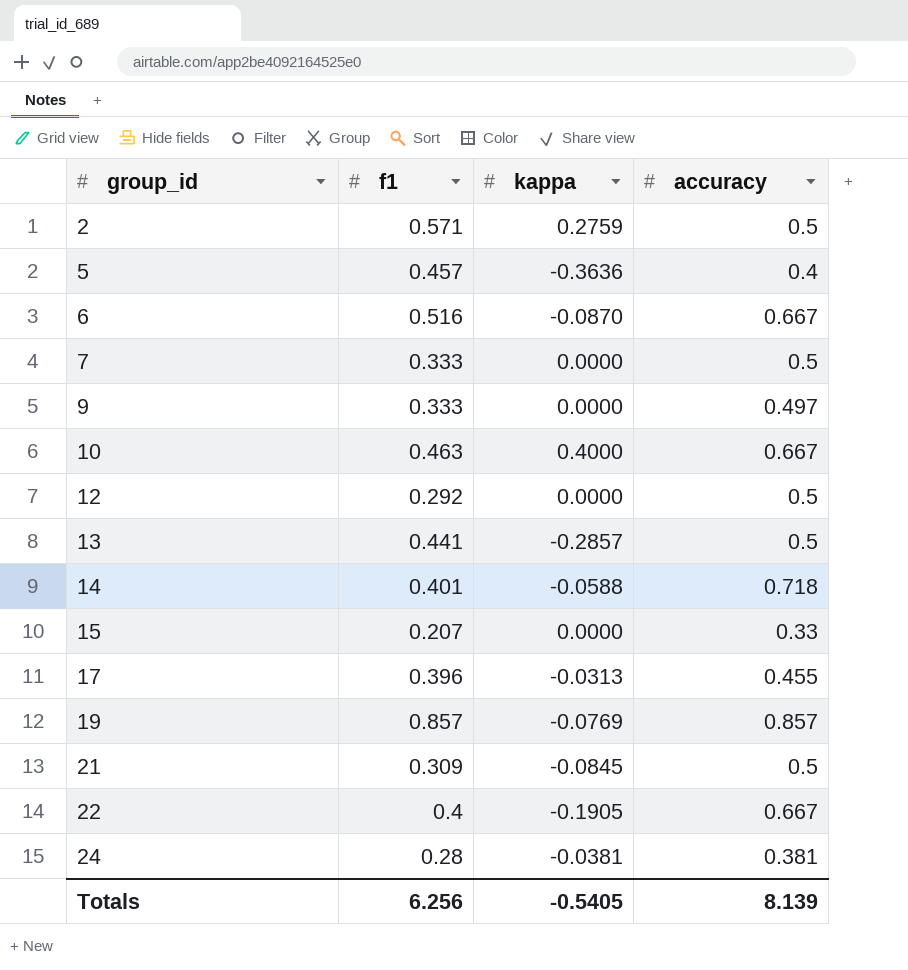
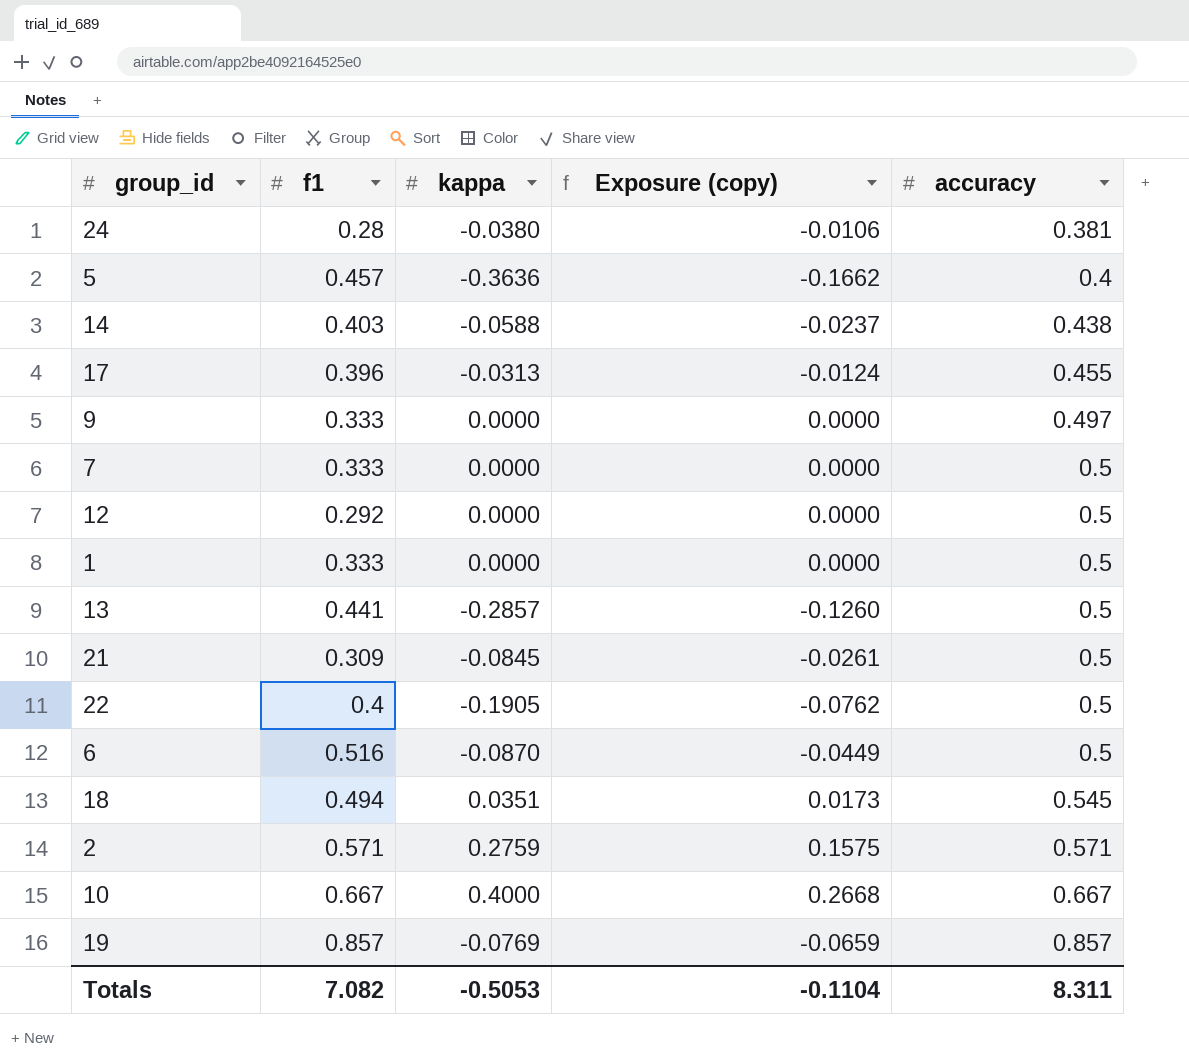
row order: group_id ascending -> accuracy ascending
column Exposure (copy) | formula: none -> [f1] * [kappa]
row 15: 0.207 | 0.0000 | 0.33 -> none
24 | kappa: -0.0381 -> -0.0380
14 | f1: 0.401 -> 0.403
14 | accuracy: 0.718 -> 0.438
row 1: none -> 0.333 | 0.0000 | 0.0000 | 0.5
22 | accuracy: 0.667 -> 0.5
6 | accuracy: 0.667 -> 0.5
row 18: none -> 0.494 | 0.0351 | 0.0173 | 0.545
2 | accuracy: 0.5 -> 0.571
10 | f1: 0.463 -> 0.667
Totals | f1: 6.256 -> 7.082
Totals | kappa: -0.5405 -> -0.5053
Totals | accuracy: 8.139 -> 8.311

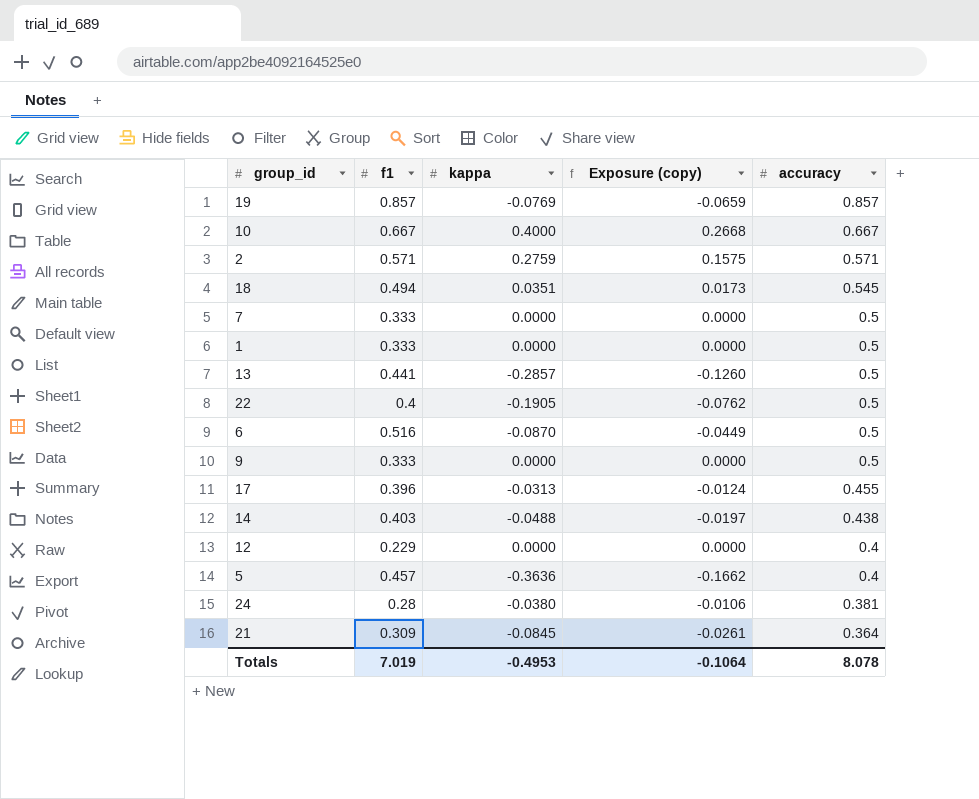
row order: accuracy ascending -> accuracy descending
9 | accuracy: 0.497 -> 0.5
14 | kappa: -0.0588 -> -0.0488
14 | Exposure (copy): -0.0237 -> -0.0197
12 | f1: 0.292 -> 0.229
12 | accuracy: 0.5 -> 0.4
21 | accuracy: 0.5 -> 0.364
Totals | f1: 7.082 -> 7.019
Totals | kappa: -0.5053 -> -0.4953
Totals | Exposure (copy): -0.1104 -> -0.1064
Totals | accuracy: 8.311 -> 8.078

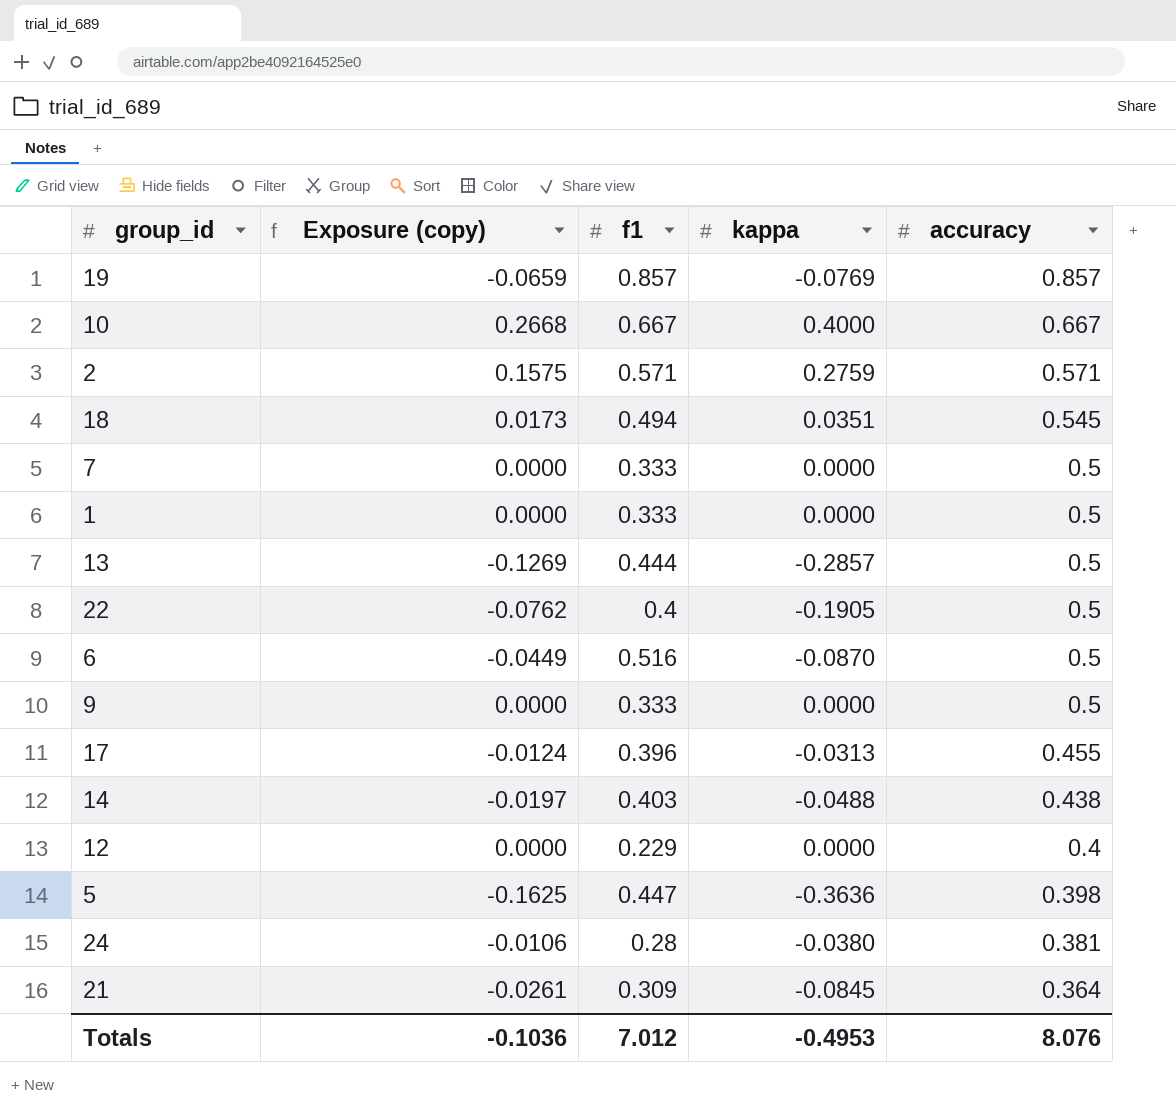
column Exposure (copy) | position: 4 -> 2
13 | Exposure (copy): -0.1260 -> -0.1269
13 | f1: 0.441 -> 0.444
5 | Exposure (copy): -0.1662 -> -0.1625
5 | f1: 0.457 -> 0.447
5 | accuracy: 0.4 -> 0.398
Totals | Exposure (copy): -0.1064 -> -0.1036
Totals | f1: 7.019 -> 7.012
Totals | accuracy: 8.078 -> 8.076

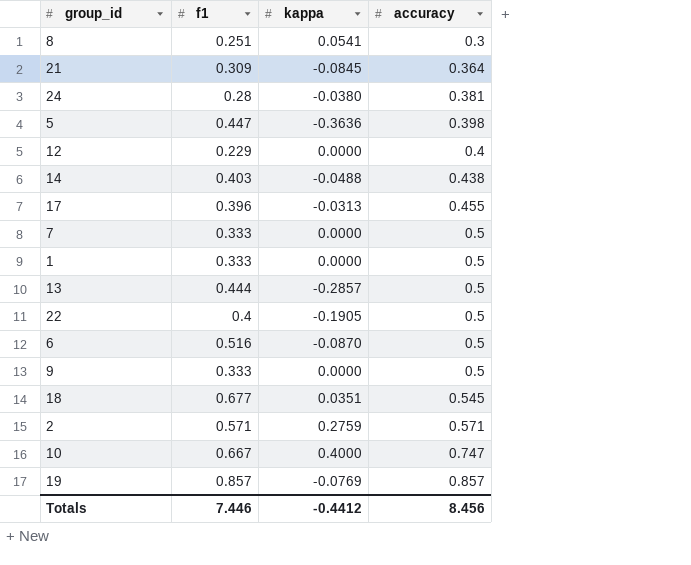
row order: accuracy descending -> accuracy ascending
column Exposure (copy) | formula: [f1] * [kappa] -> none
row 8: none -> 0.251 | 0.0541 | 0.3
18 | f1: 0.494 -> 0.677
10 | accuracy: 0.667 -> 0.747
Totals | f1: 7.012 -> 7.446
Totals | kappa: -0.4953 -> -0.4412
Totals | accuracy: 8.076 -> 8.456

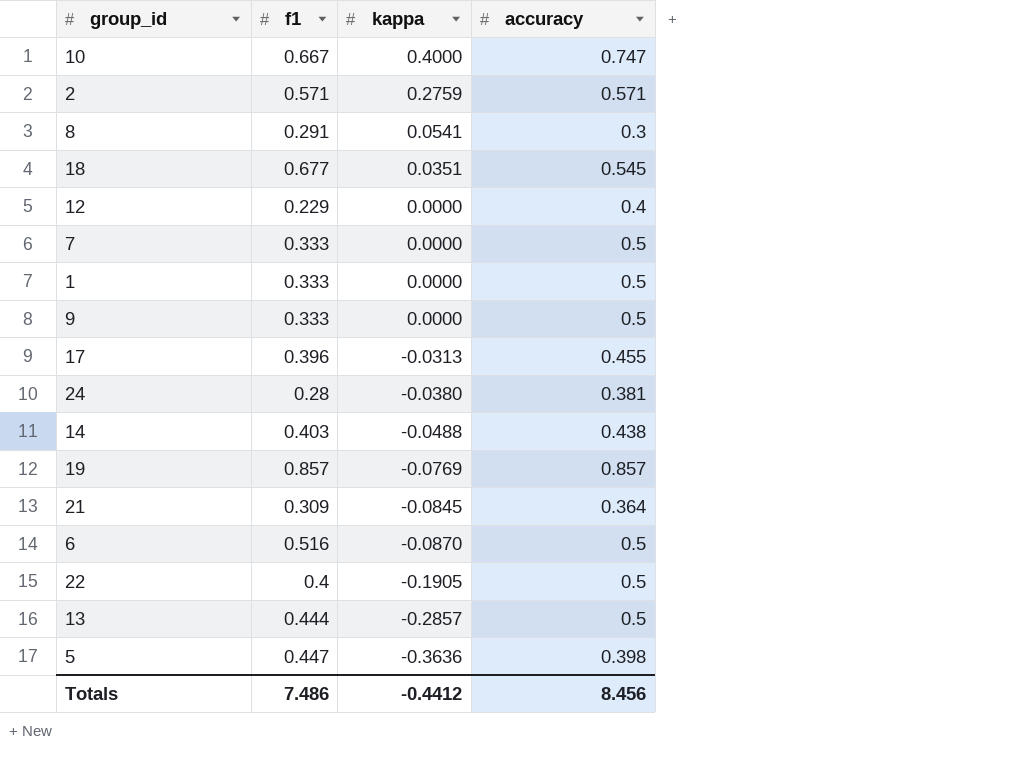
row order: accuracy ascending -> kappa descending
8 | f1: 0.251 -> 0.291
Totals | f1: 7.446 -> 7.486

